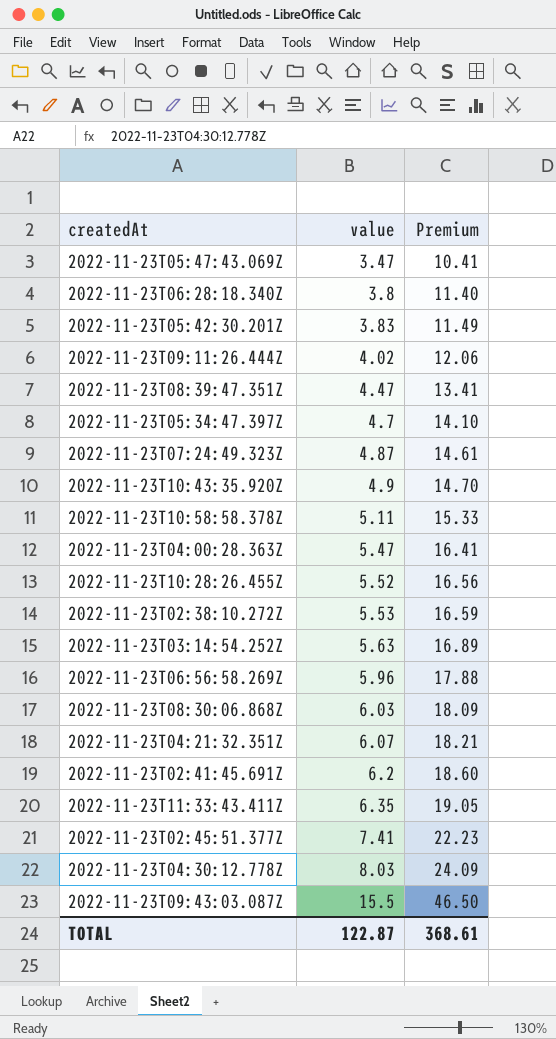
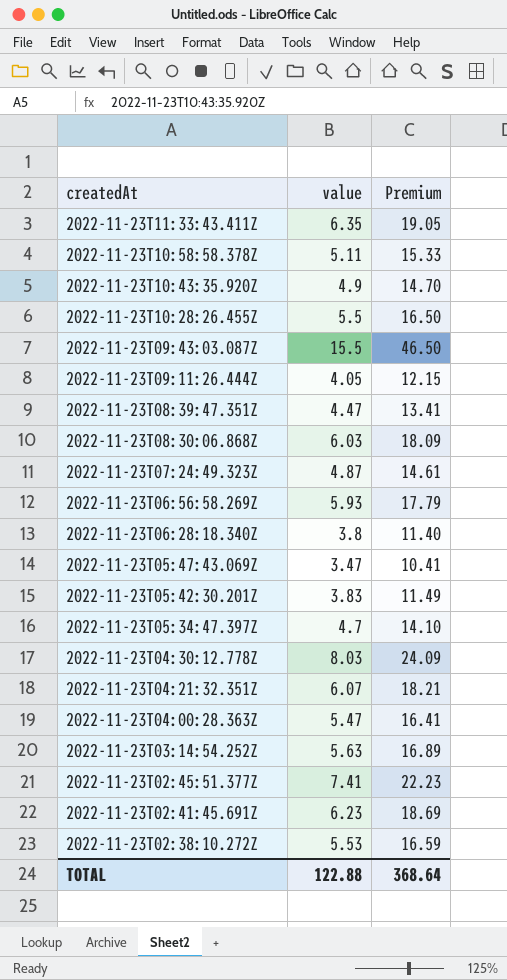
row order: value ascending -> createdAt descending
2022-11-23T10:28:26.455Z | value: 5.52 -> 5.5
2022-11-23T10:28:26.455Z | Premium: 16.56 -> 16.50
2022-11-23T09:11:26.444Z | value: 4.02 -> 4.05
2022-11-23T09:11:26.444Z | Premium: 12.06 -> 12.15
2022-11-23T06:56:58.269Z | value: 5.96 -> 5.93
2022-11-23T06:56:58.269Z | Premium: 17.88 -> 17.79
2022-11-23T02:41:45.691Z | value: 6.2 -> 6.23
2022-11-23T02:41:45.691Z | Premium: 18.60 -> 18.69
TOTAL | value: 122.87 -> 122.88
TOTAL | Premium: 368.61 -> 368.64

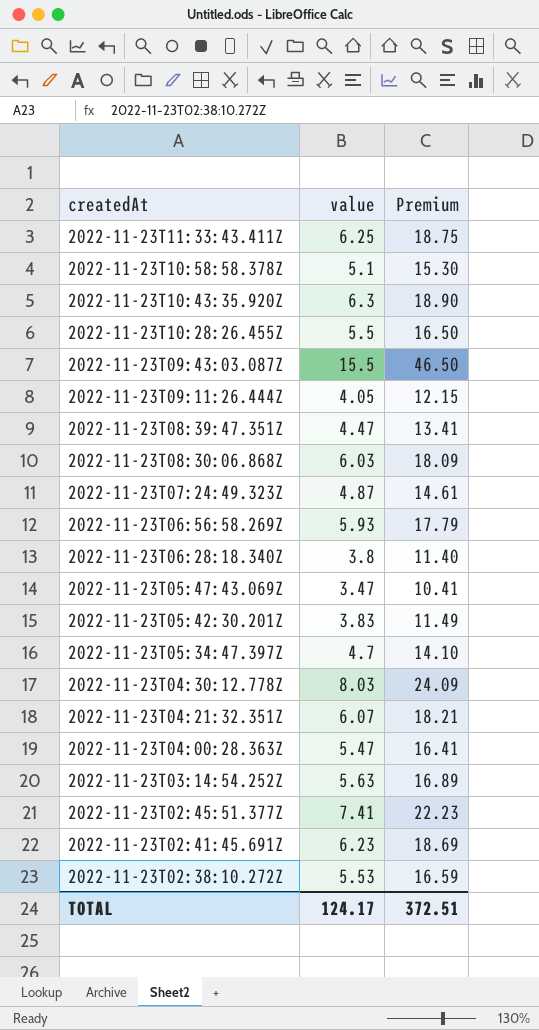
2022-11-23T11:33:43.411Z | value: 6.35 -> 6.25
2022-11-23T11:33:43.411Z | Premium: 19.05 -> 18.75
2022-11-23T10:58:58.378Z | value: 5.11 -> 5.1
2022-11-23T10:58:58.378Z | Premium: 15.33 -> 15.30
2022-11-23T10:43:35.920Z | value: 4.9 -> 6.3
2022-11-23T10:43:35.920Z | Premium: 14.70 -> 18.90
TOTAL | value: 122.88 -> 124.17
TOTAL | Premium: 368.64 -> 372.51

